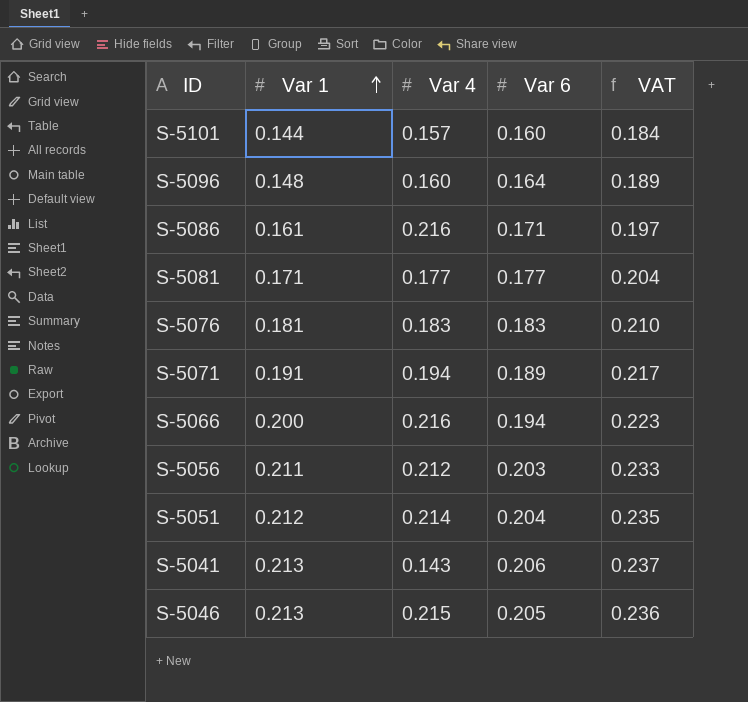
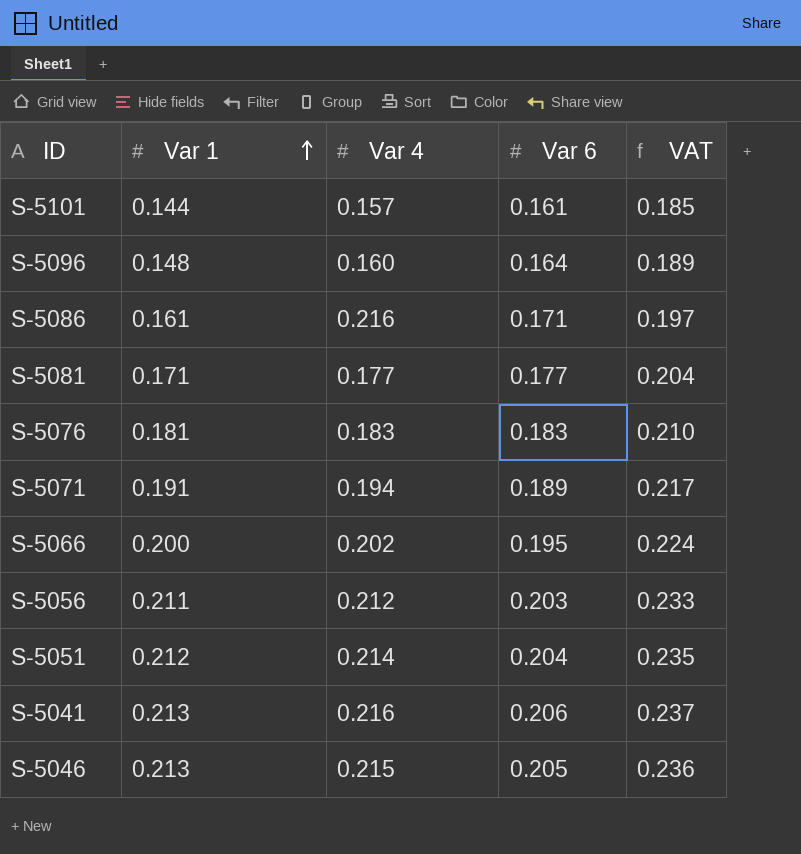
S-5101 | Var 6: 0.160 -> 0.161
S-5101 | VAT: 0.184 -> 0.185
S-5066 | Var 4: 0.216 -> 0.202
S-5066 | Var 6: 0.194 -> 0.195
S-5066 | VAT: 0.223 -> 0.224
S-5041 | Var 4: 0.143 -> 0.216

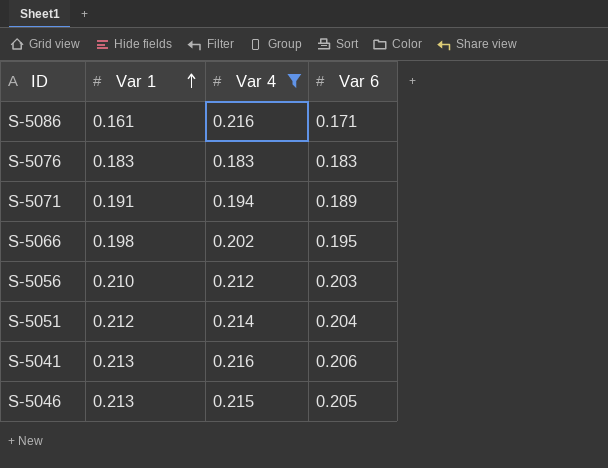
filter: none -> Var 4 >= 0.183
column VAT | formula: [Var 6] * 1.15 -> none
S-5076 | Var 1: 0.181 -> 0.183
S-5066 | Var 1: 0.200 -> 0.198
S-5056 | Var 1: 0.211 -> 0.210

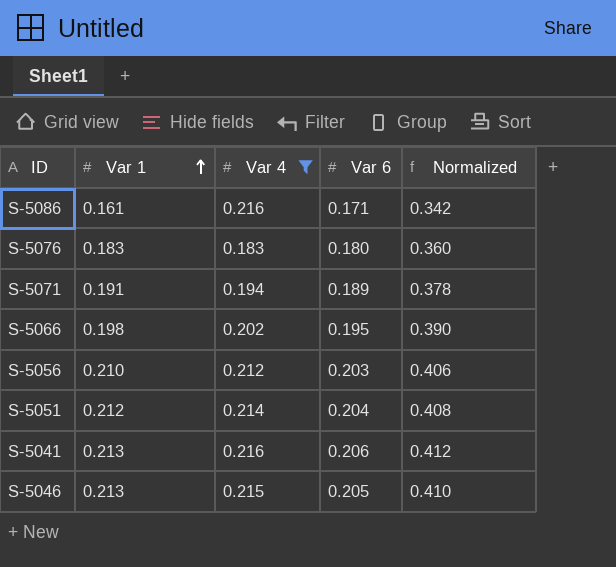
column Normalized | formula: none -> [Var 6] * 2
S-5076 | Var 6: 0.183 -> 0.180

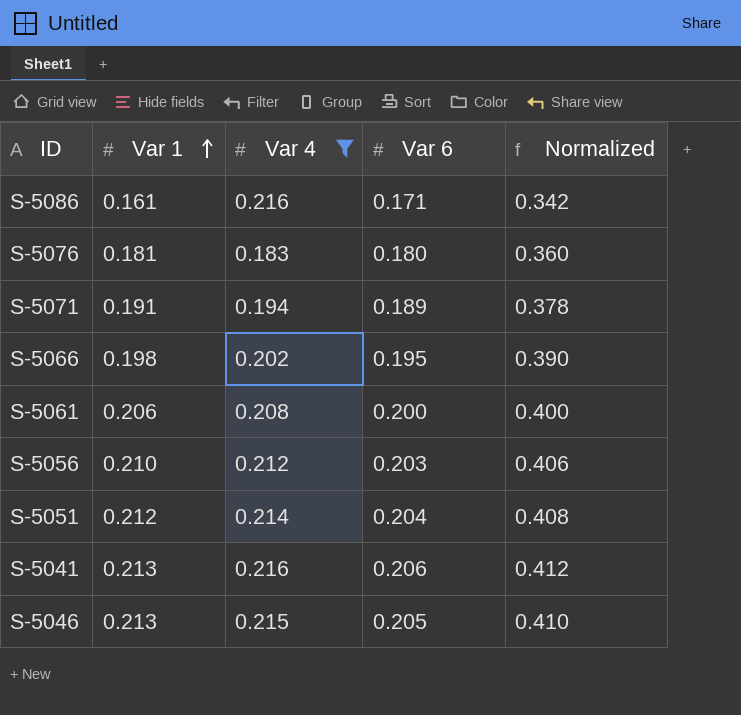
S-5076 | Var 1: 0.183 -> 0.181
row S-5061: none -> 0.206 | 0.208 | 0.200 | 0.400

